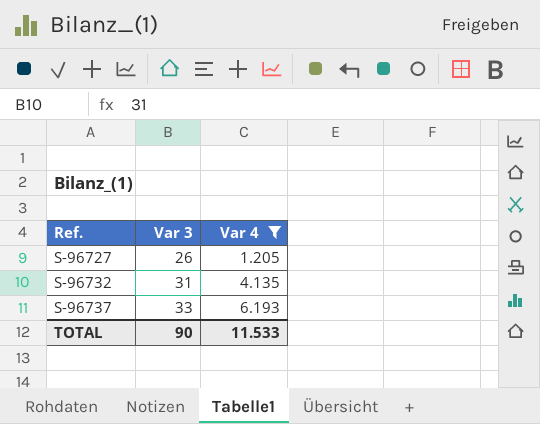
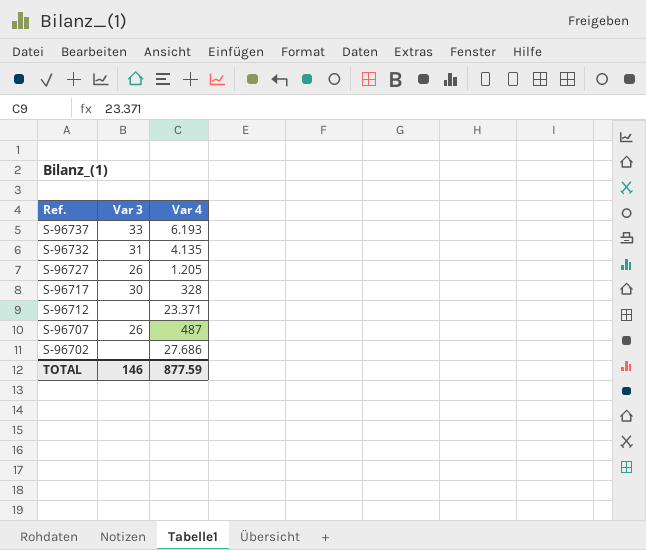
filter: Var 4 <= 6.193 -> none
row order: Ref. ascending -> Ref. descending
TOTAL | Var 3: 90 -> 146
TOTAL | Var 4: 11.533 -> 877.59

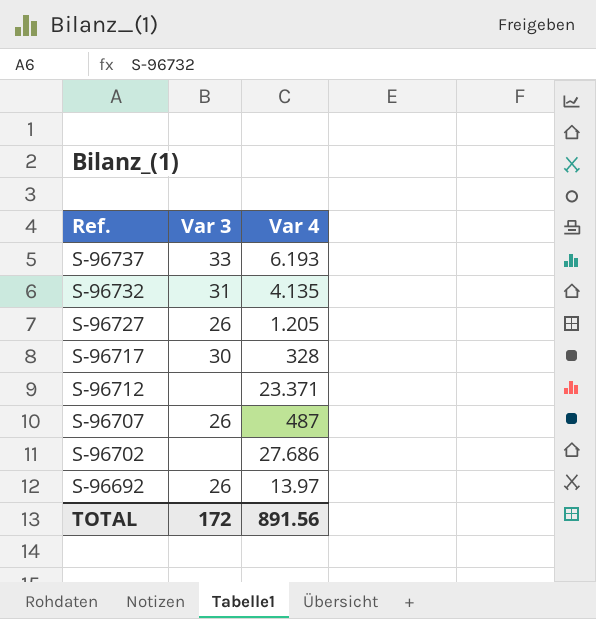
row S-96692: none -> 26 | 13.97
TOTAL | Var 3: 146 -> 172
TOTAL | Var 4: 877.59 -> 891.56

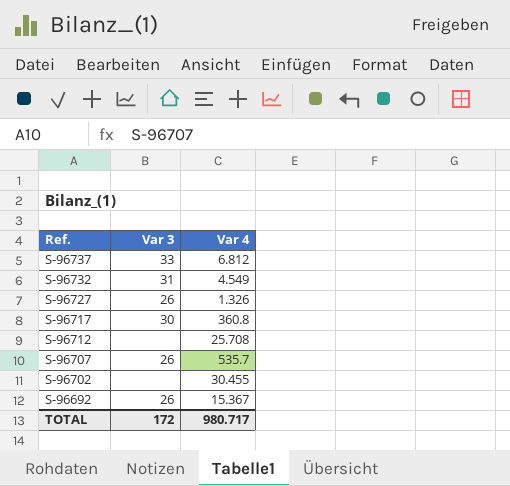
S-96737 | Var 4: 6.193 -> 6.812
S-96732 | Var 4: 4.135 -> 4.549
S-96727 | Var 4: 1.205 -> 1.326
S-96717 | Var 4: 328 -> 360.8
S-96712 | Var 4: 23.371 -> 25.708
S-96707 | Var 4: 487 -> 535.7
S-96702 | Var 4: 27.686 -> 30.455
S-96692 | Var 4: 13.97 -> 15.367
TOTAL | Var 4: 891.56 -> 980.717

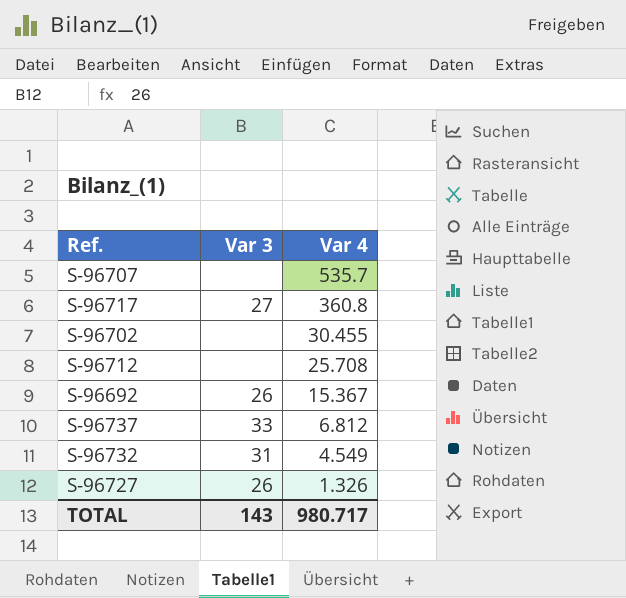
row order: Ref. descending -> Var 4 descending
S-96707 | Var 3: 26 -> none
S-96717 | Var 3: 30 -> 27
TOTAL | Var 3: 172 -> 143

